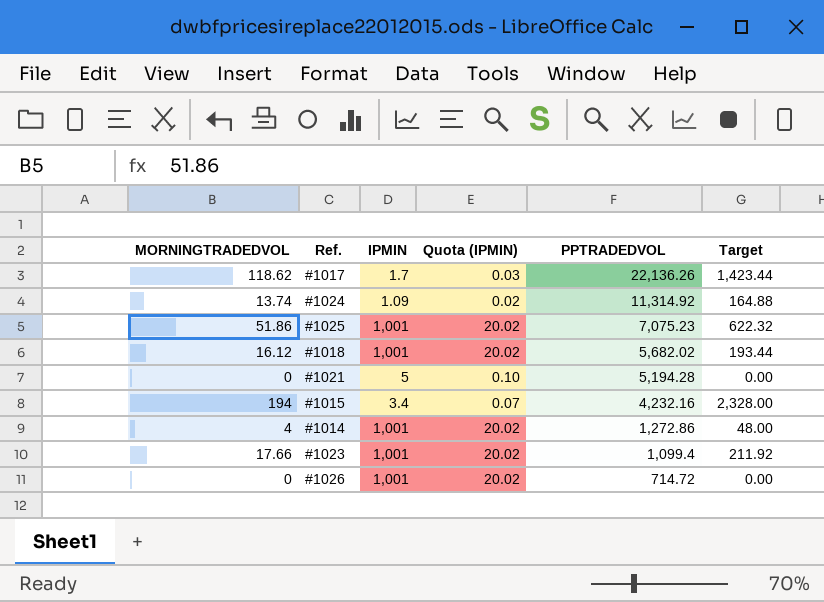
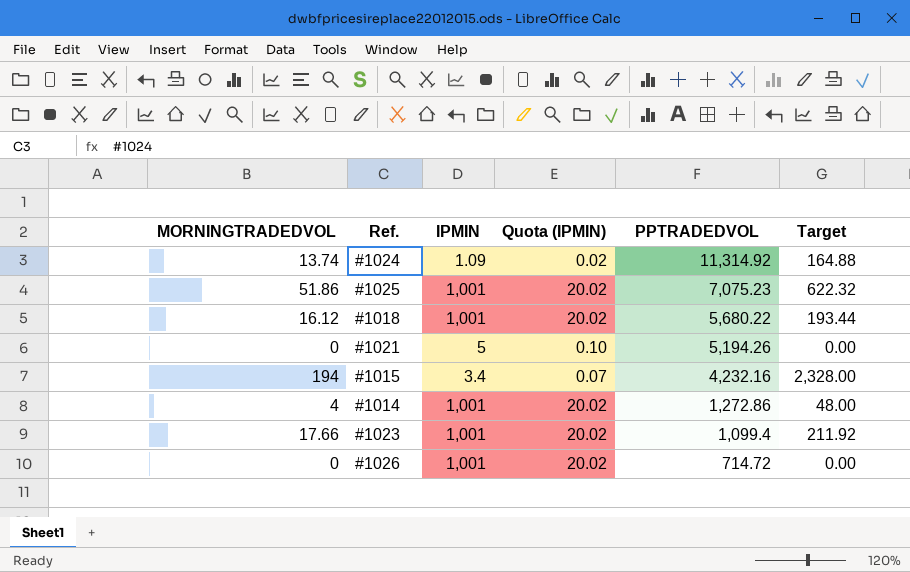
row #1017: 118.62 | 1.7 | 0.03 | 22,136.26 | 1,423.44 -> none
#1018 | PPTRADEDVOL: 5,682.02 -> 5,680.22
#1021 | PPTRADEDVOL: 5,194.28 -> 5,194.26

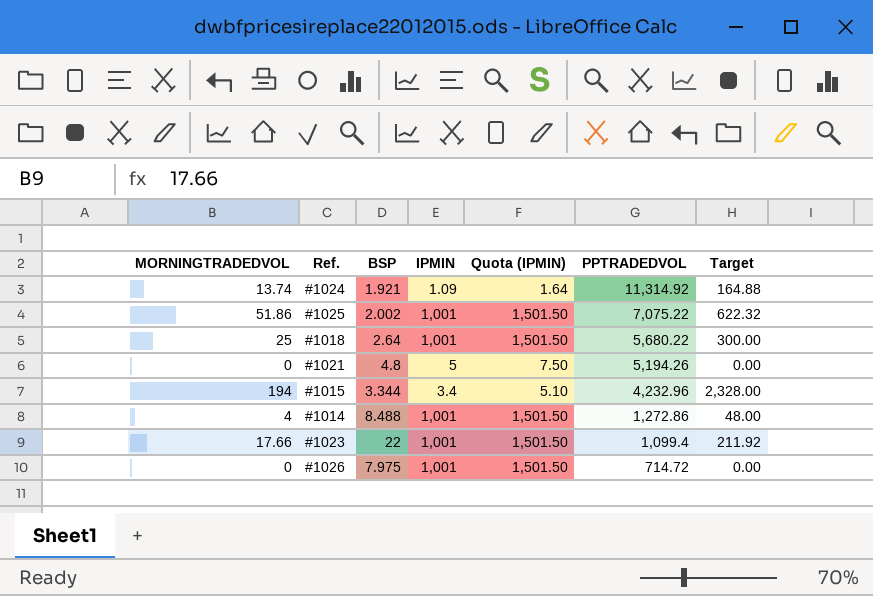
column BSP | position: none -> 3
column Quota (IPMIN) | formula: [IPMIN] * 0.02 -> [IPMIN] * 1.5
#1025 | PPTRADEDVOL: 7,075.23 -> 7,075.22
#1018 | MORNINGTRADEDVOL: 16.12 -> 25
#1018 | Target: 193.44 -> 300.00
#1015 | PPTRADEDVOL: 4,232.16 -> 4,232.96

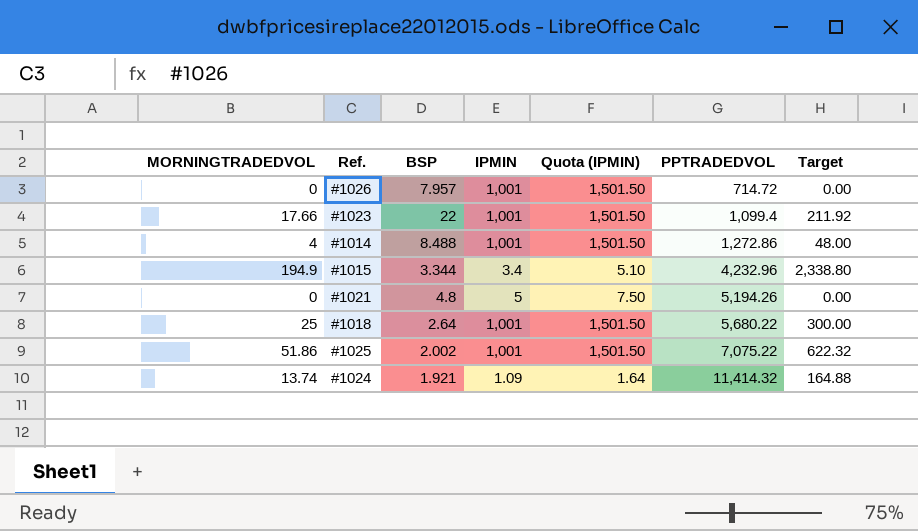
row order: PPTRADEDVOL descending -> PPTRADEDVOL ascending
#1026 | BSP: 7.975 -> 7.957
#1015 | MORNINGTRADEDVOL: 194 -> 194.9
#1015 | Target: 2,328.00 -> 2,338.80
#1024 | PPTRADEDVOL: 11,314.92 -> 11,414.32

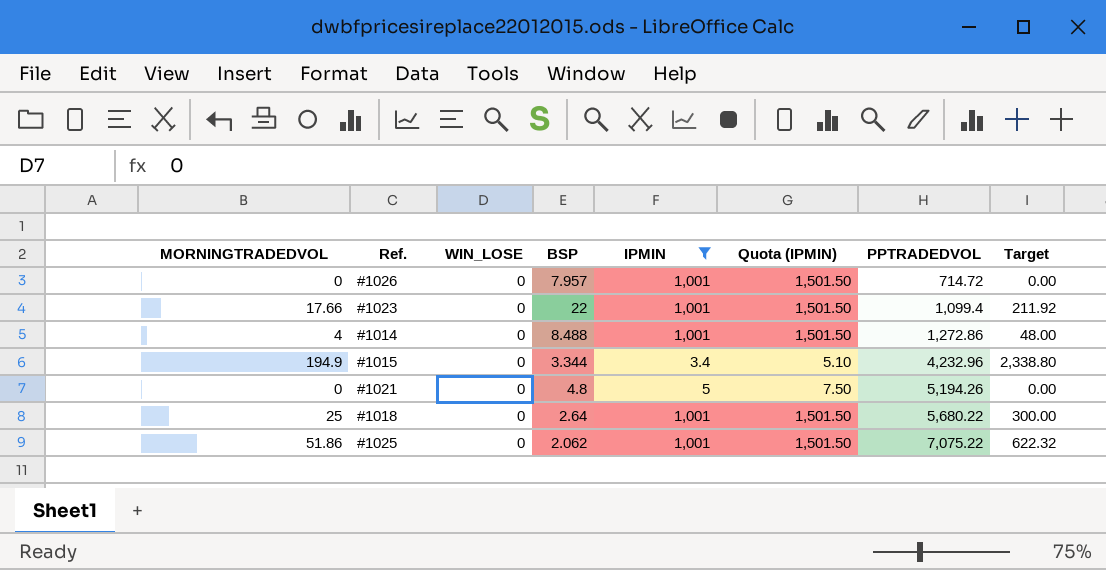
filter: none -> IPMIN != 1.09
column WIN_LOSE | position: none -> 3
#1025 | BSP: 2.002 -> 2.062

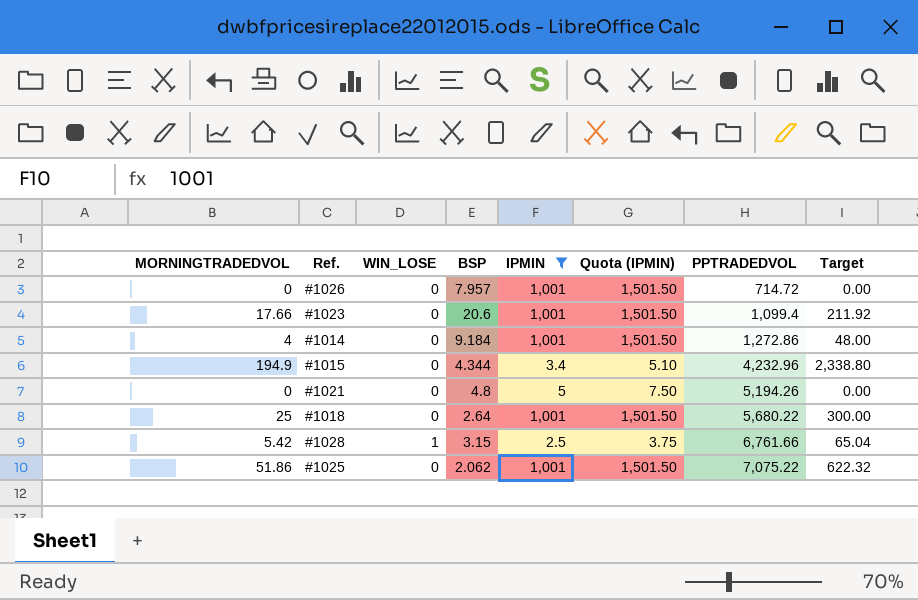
#1023 | BSP: 22 -> 20.6
#1014 | BSP: 8.488 -> 9.184
#1015 | BSP: 3.344 -> 4.344
row #1028: none -> 5.42 | 1 | 3.15 | 2.5 | 3.75 | 6,761.66 | 65.04

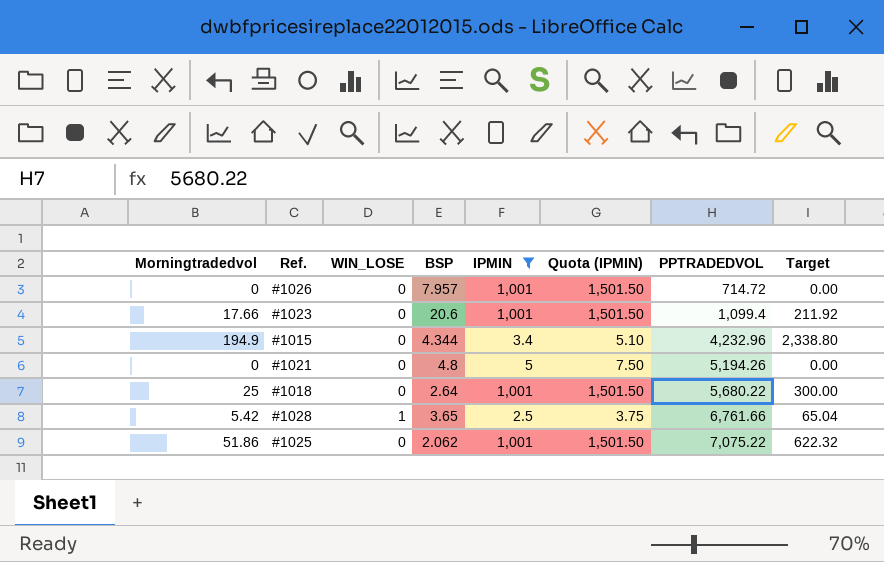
column name: MORNINGTRADEDVOL -> Morningtradedvol
row #1014: 4 | 0 | 9.184 | 1,001 | 1,501.50 | 1,272.86 | 48.00 -> none
#1028 | BSP: 3.15 -> 3.65

